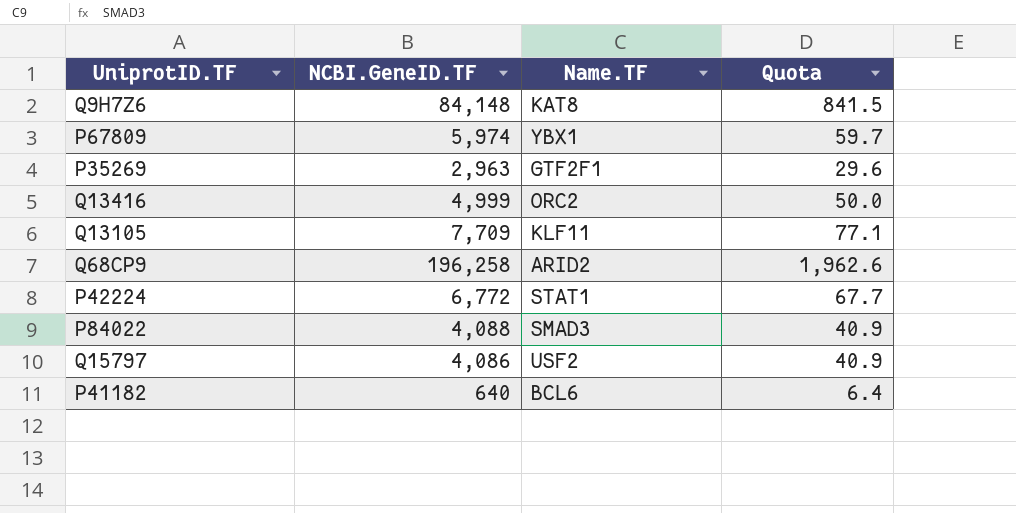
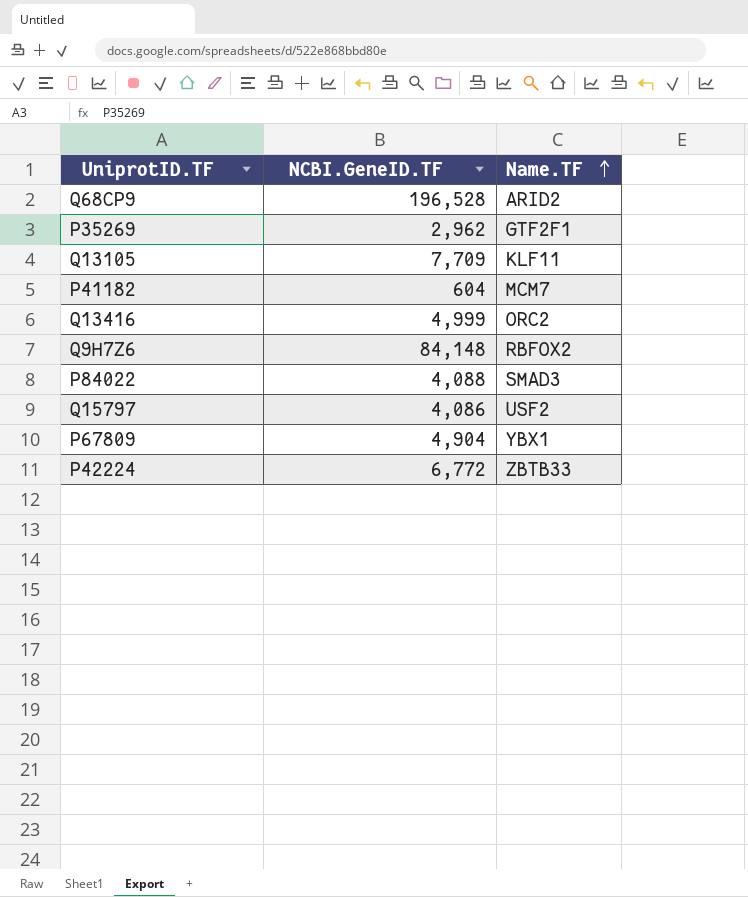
row order: none -> Name.TF ascending
column Quota | formula: [NCBI.GeneID.TF] * 0.01 -> none
Q68CP9 | NCBI.GeneID.TF: 196,258 -> 196,528
P35269 | NCBI.GeneID.TF: 2,963 -> 2,962
P41182 | NCBI.GeneID.TF: 640 -> 604
P41182 | Name.TF: BCL6 -> MCM7
Q9H7Z6 | Name.TF: KAT8 -> RBFOX2
P67809 | NCBI.GeneID.TF: 5,974 -> 4,904
P42224 | Name.TF: STAT1 -> ZBTB33

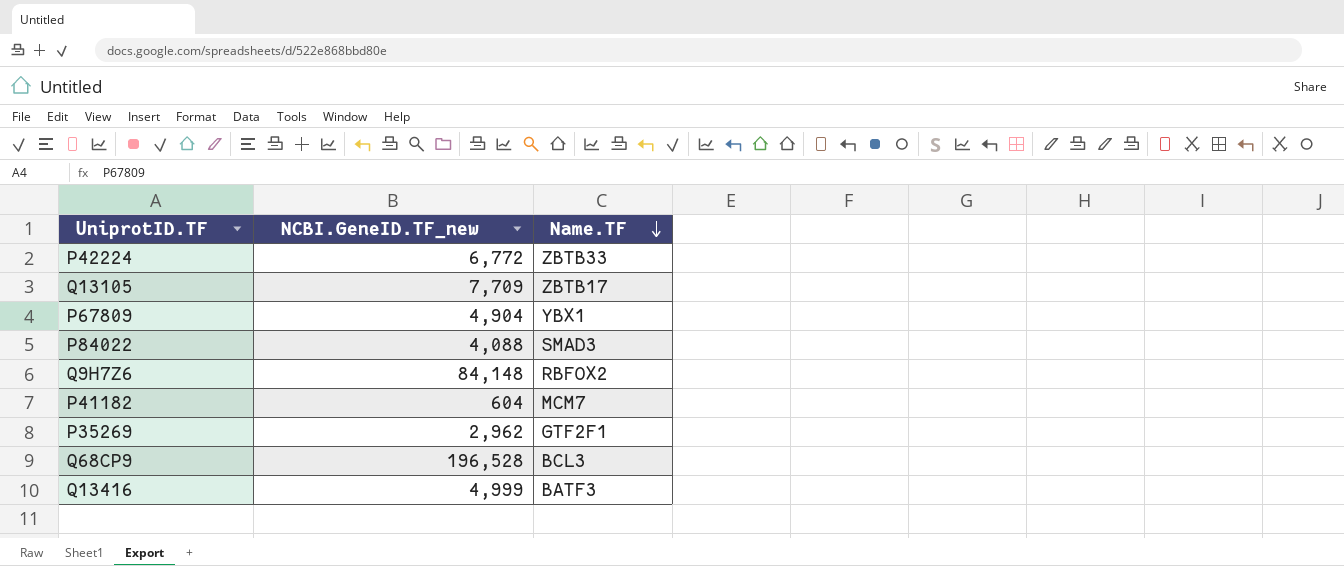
row order: Name.TF ascending -> Name.TF descending
column name: NCBI.GeneID.TF -> NCBI.GeneID.TF_new
row Q15797: 4,086 | USF2 -> none
Q13105 | Name.TF: KLF11 -> ZBTB17
Q68CP9 | Name.TF: ARID2 -> BCL3
Q13416 | Name.TF: ORC2 -> BATF3

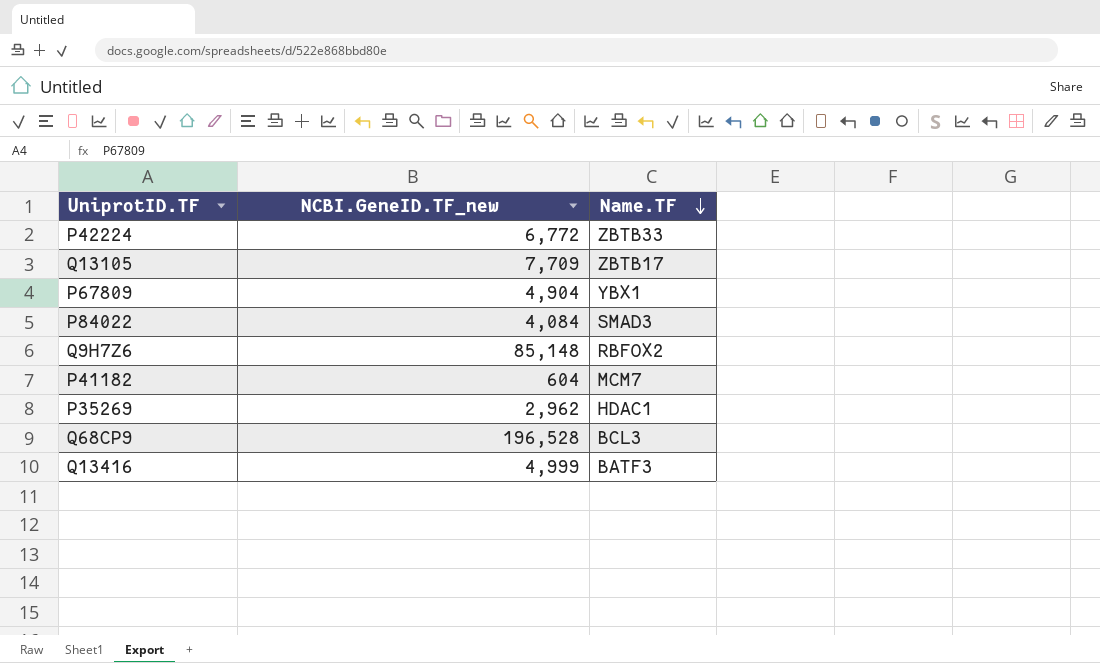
P84022 | NCBI.GeneID.TF_new: 4,088 -> 4,084
Q9H7Z6 | NCBI.GeneID.TF_new: 84,148 -> 85,148
P35269 | Name.TF: GTF2F1 -> HDAC1

